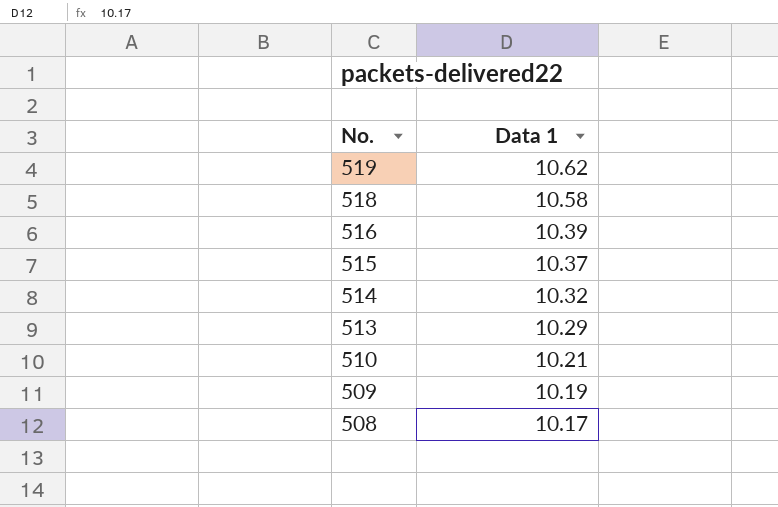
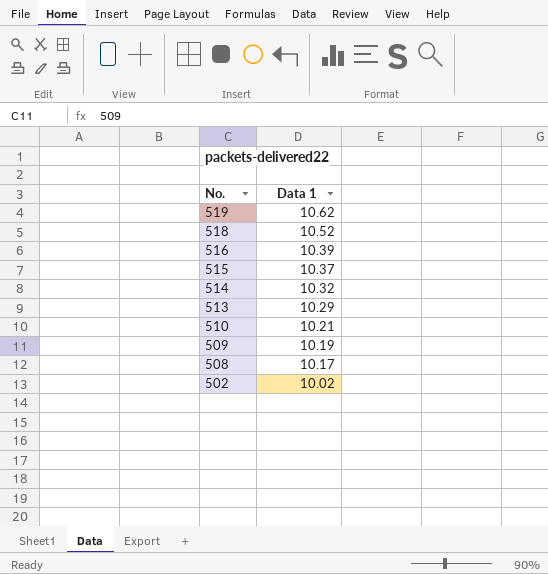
518 | Data 1: 10.58 -> 10.52
row 502: none -> 10.02

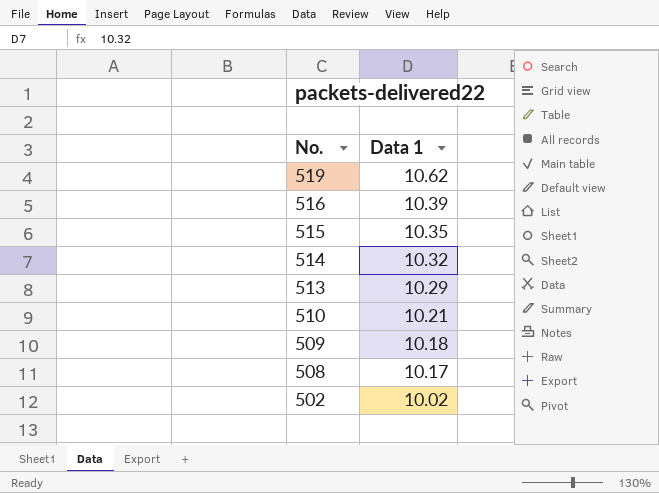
row 518: 10.52 -> none
515 | Data 1: 10.37 -> 10.35
509 | Data 1: 10.19 -> 10.18

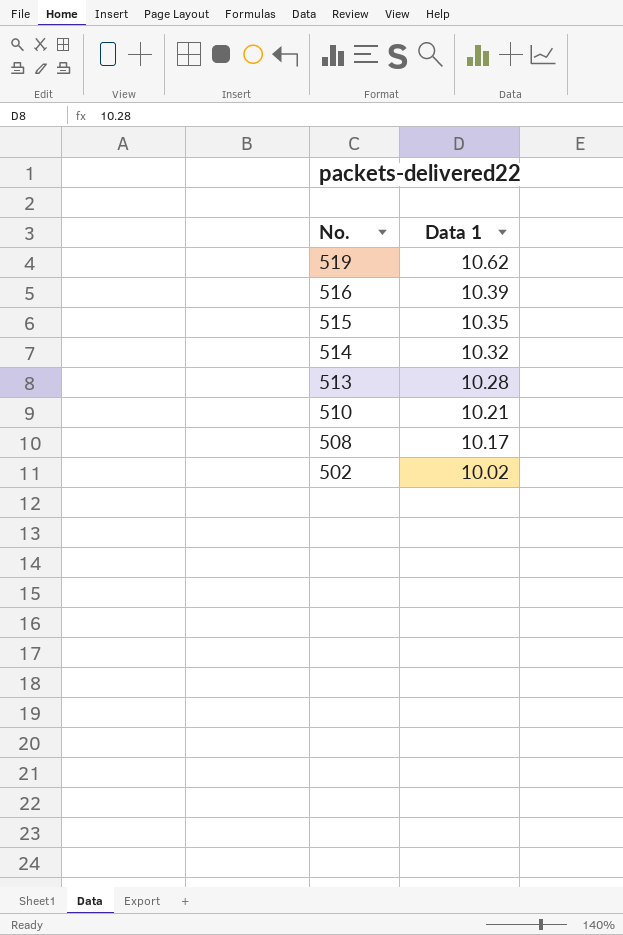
row 509: 10.18 -> none
513 | Data 1: 10.29 -> 10.28

